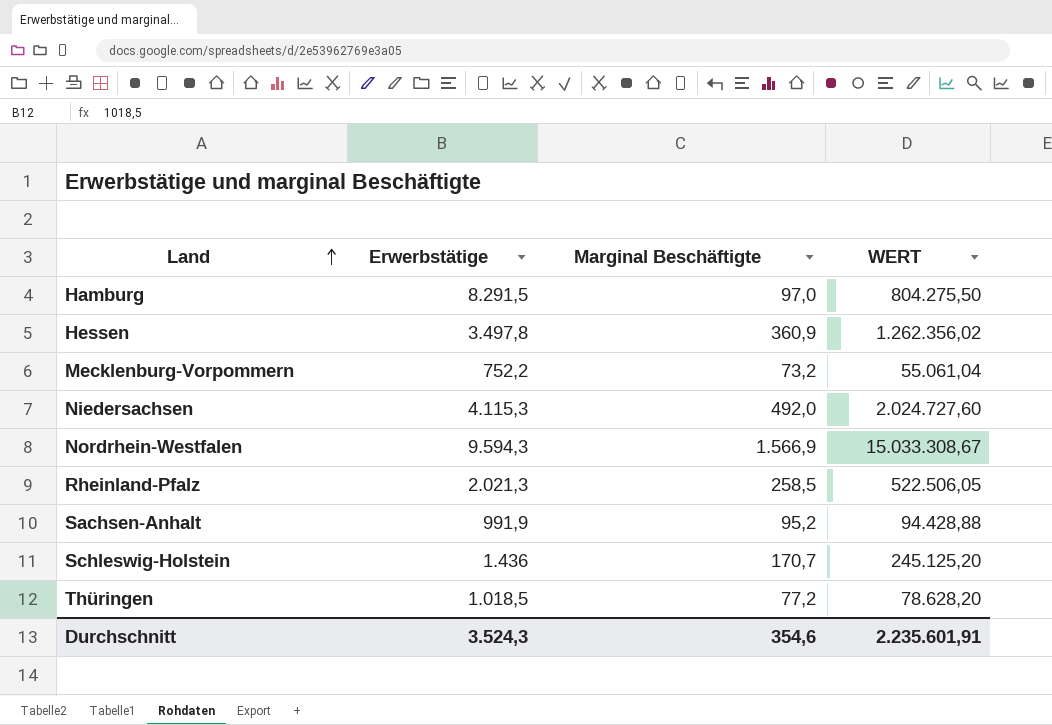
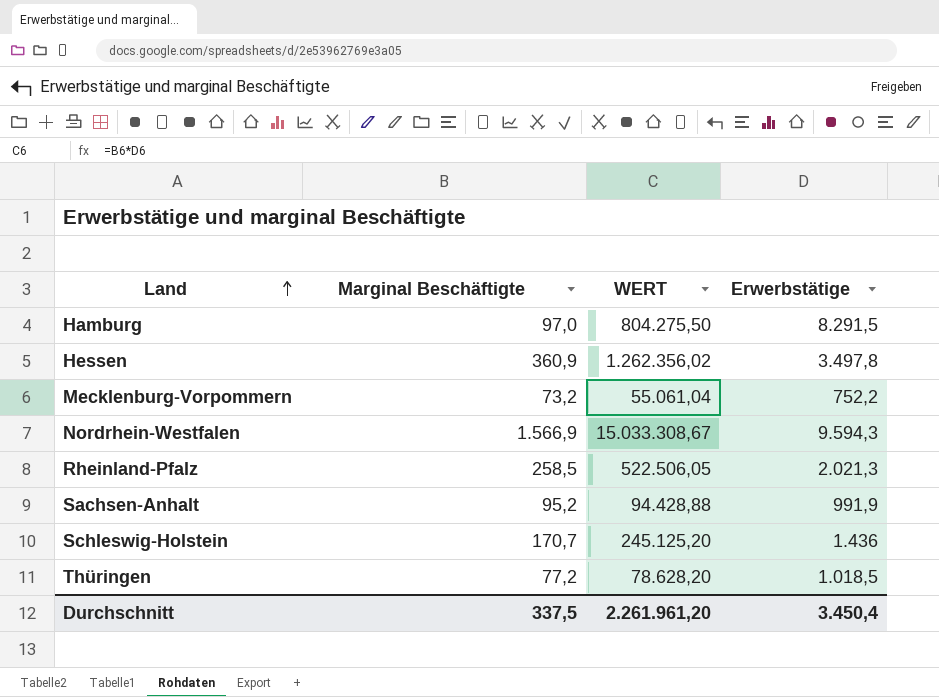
column Erwerbstätige | position: 2 -> 4
row Niedersachsen: 4.115,3 | 492,0 | 2.024.727,60 -> none
Durchschnitt | Marginal Beschäftigte: 354,6 -> 337,5
Durchschnitt | WERT: 2.235.601,91 -> 2.261.961,20
Durchschnitt | Erwerbstätige: 3.524,3 -> 3.450,4

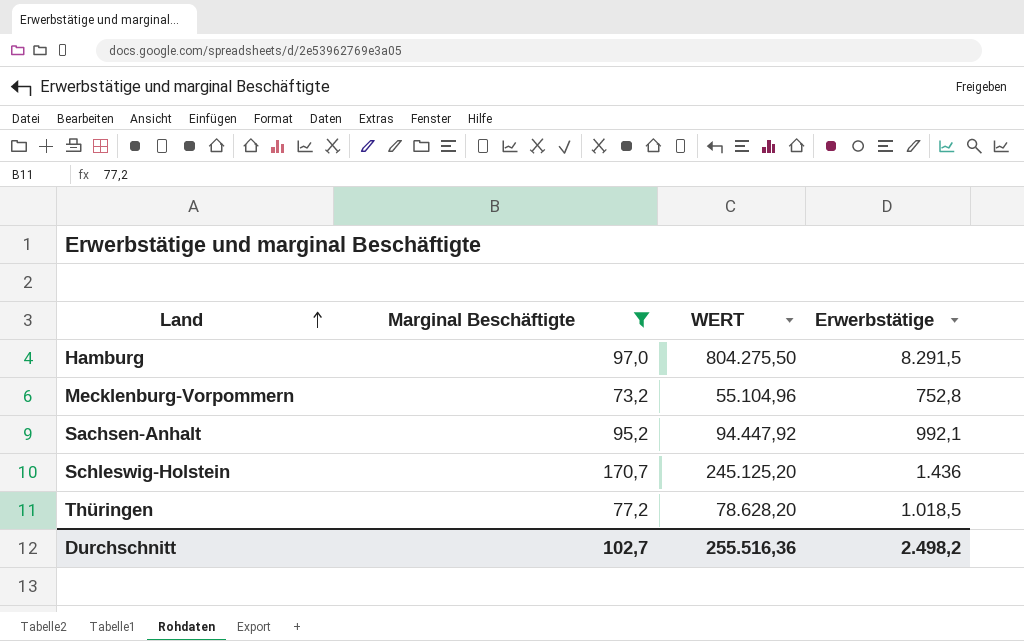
filter: none -> Marginal Beschäftigte <= 170,7
Mecklenburg-Vorpommern | WERT: 55.061,04 -> 55.104,96
Mecklenburg-Vorpommern | Erwerbstätige: 752,2 -> 752,8
Sachsen-Anhalt | WERT: 94.428,88 -> 94.447,92
Sachsen-Anhalt | Erwerbstätige: 991,9 -> 992,1
Durchschnitt | Marginal Beschäftigte: 337,5 -> 102,7
Durchschnitt | WERT: 2.261.961,20 -> 255.516,36
Durchschnitt | Erwerbstätige: 3.450,4 -> 2.498,2

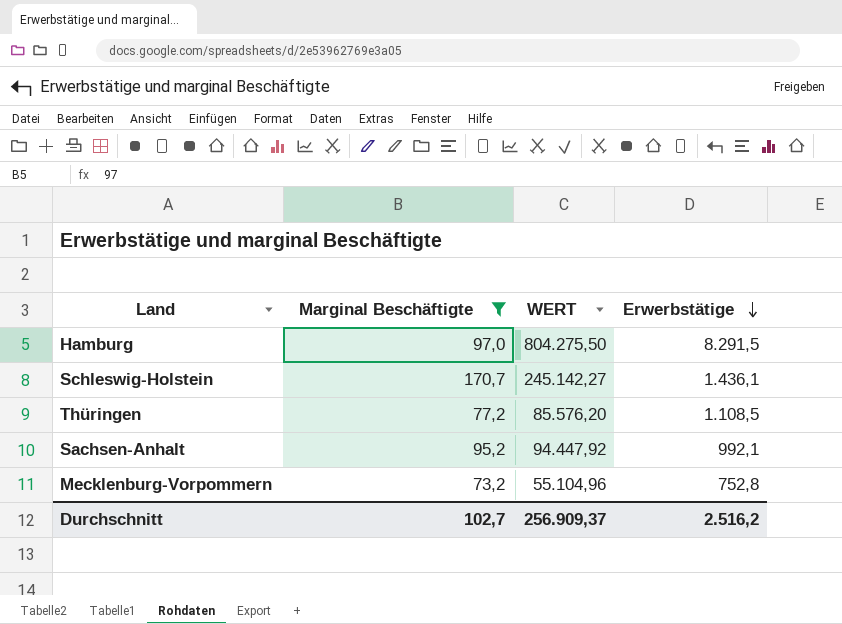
row order: Land ascending -> Erwerbstätige descending
Schleswig-Holstein | WERT: 245.125,20 -> 245.142,27
Schleswig-Holstein | Erwerbstätige: 1.436 -> 1.436,1
Thüringen | WERT: 78.628,20 -> 85.576,20
Thüringen | Erwerbstätige: 1.018,5 -> 1.108,5
Durchschnitt | WERT: 255.516,36 -> 256.909,37
Durchschnitt | Erwerbstätige: 2.498,2 -> 2.516,2

